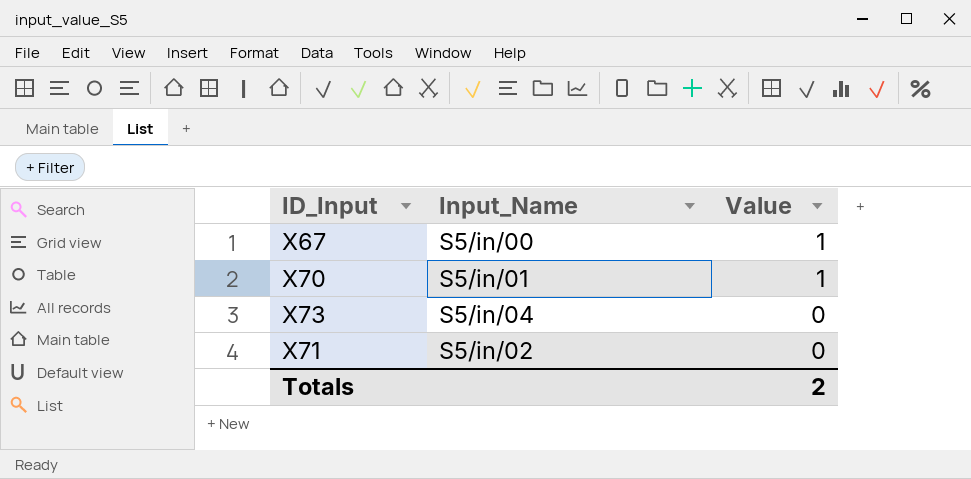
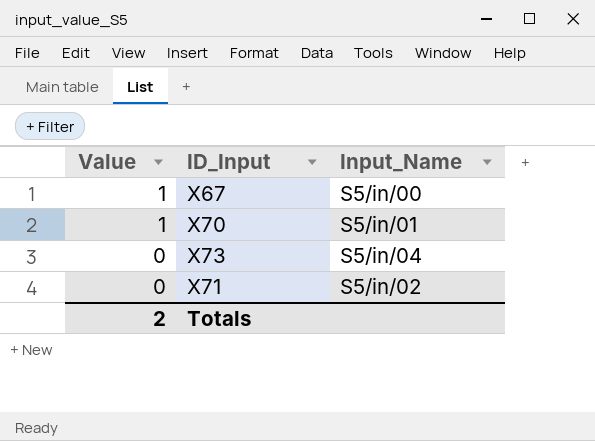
column Value | position: 3 -> 1

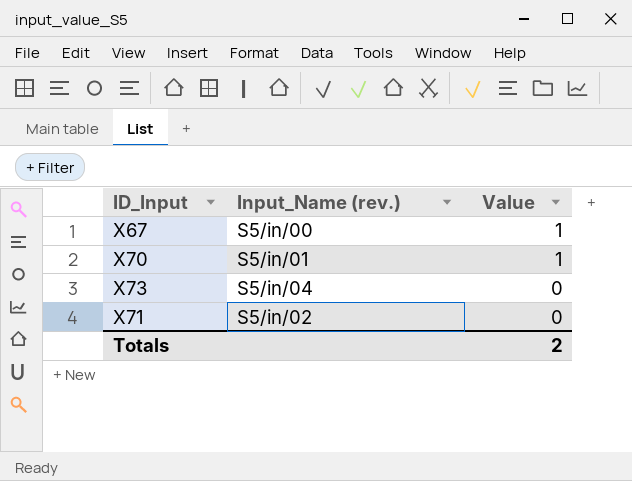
column name: Input_Name -> Input_Name (rev.)
column Value | position: 1 -> 3

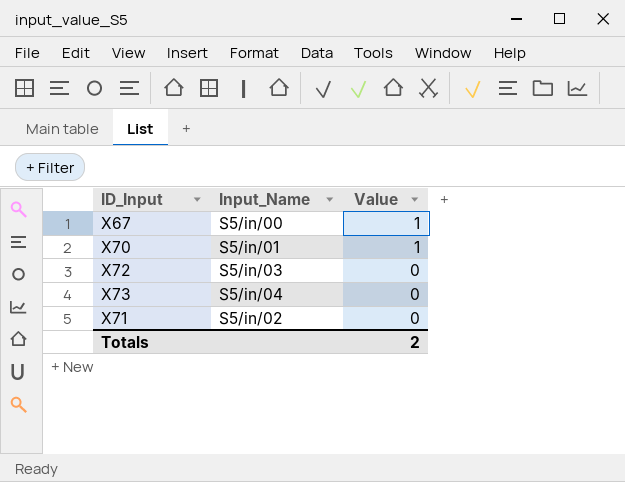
column name: Input_Name (rev.) -> Input_Name
row X72: none -> S5/in/03 | 0

